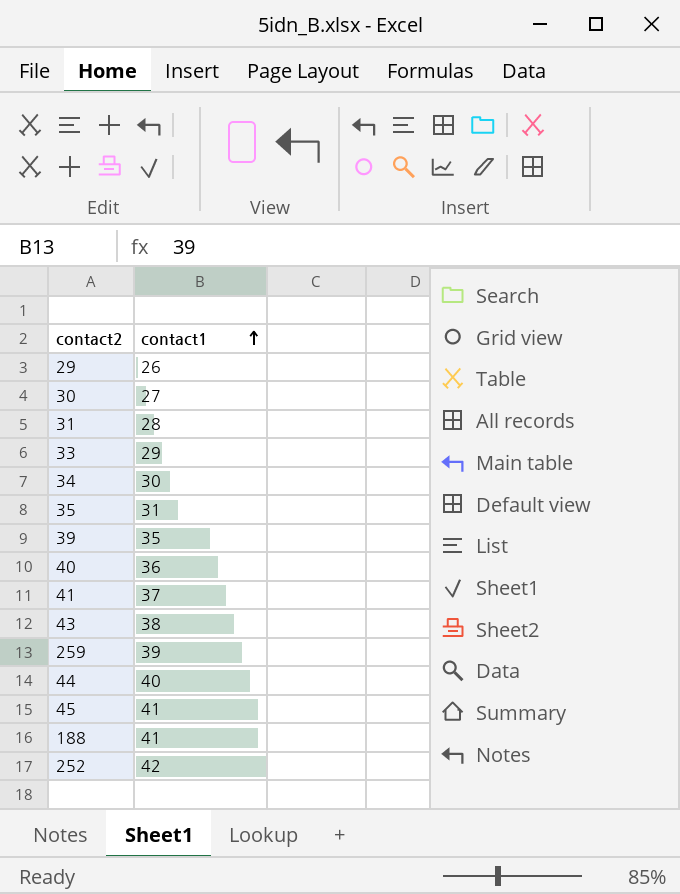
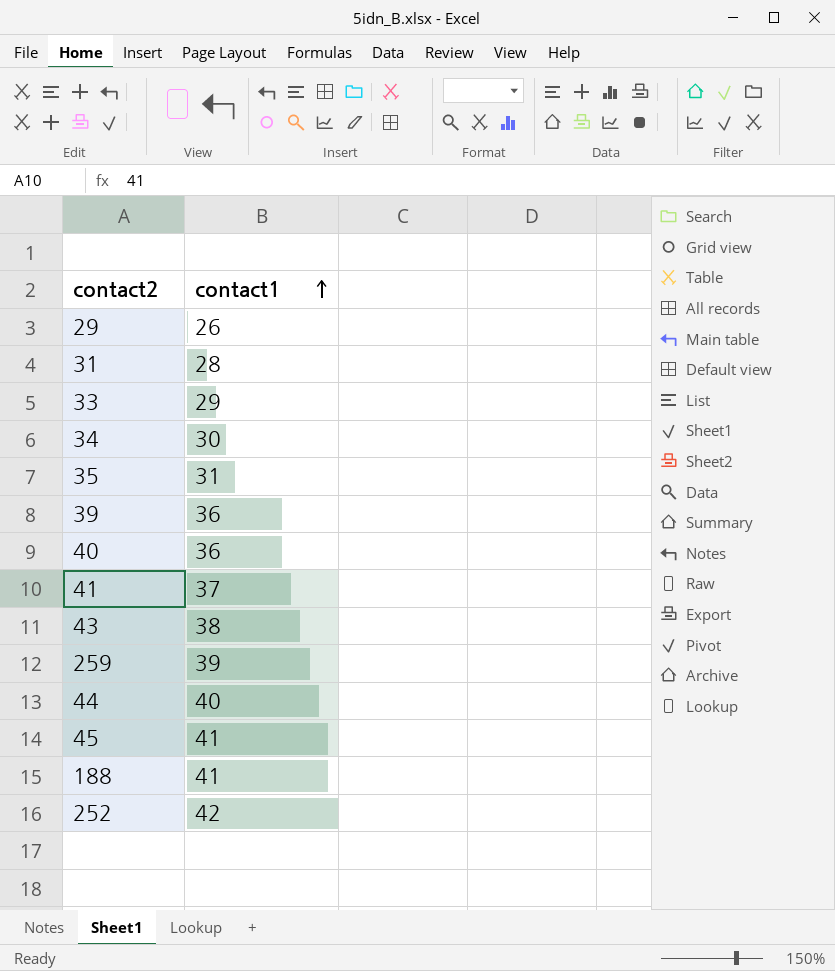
row 30: 27 -> none
39 | contact1: 35 -> 36

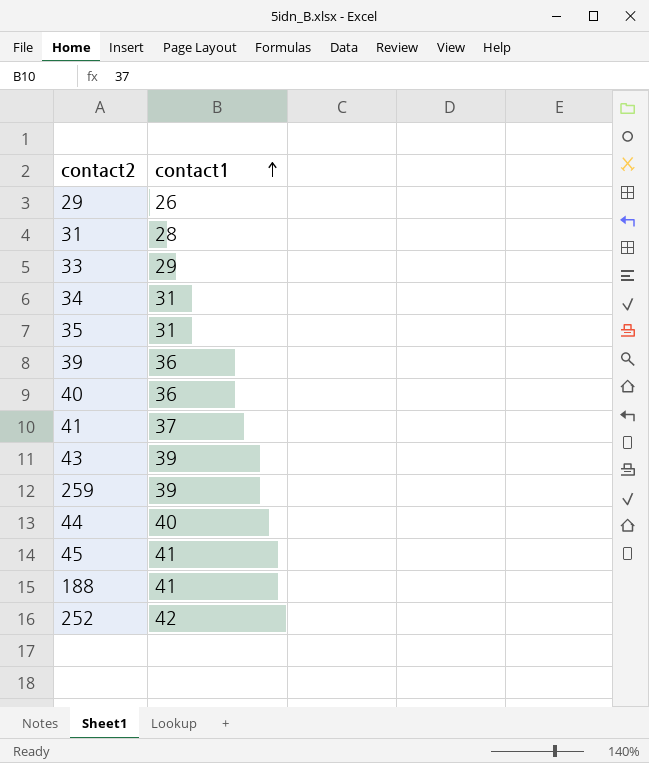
34 | contact1: 30 -> 31
43 | contact1: 38 -> 39

